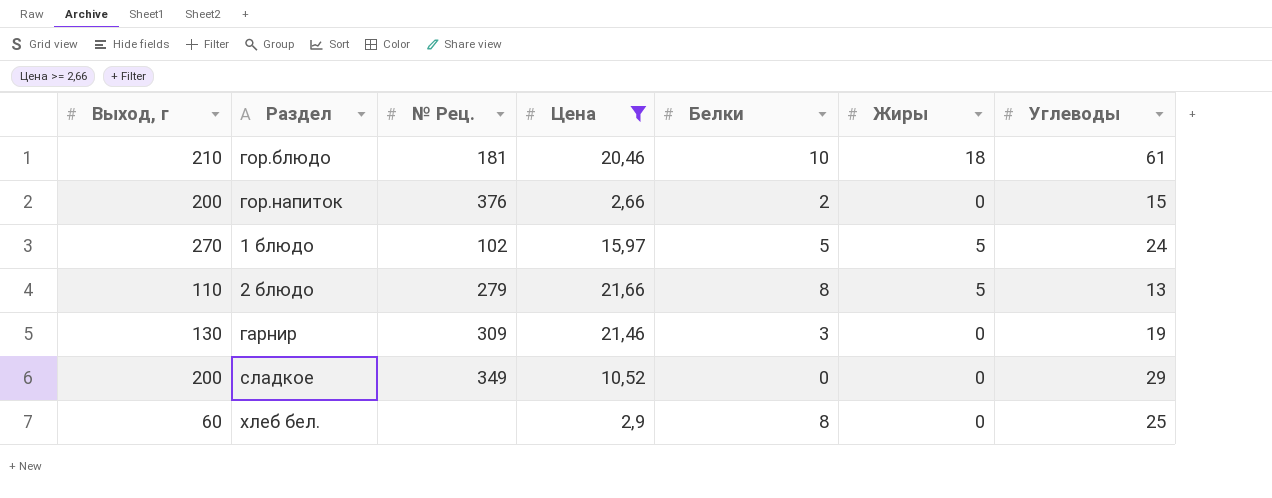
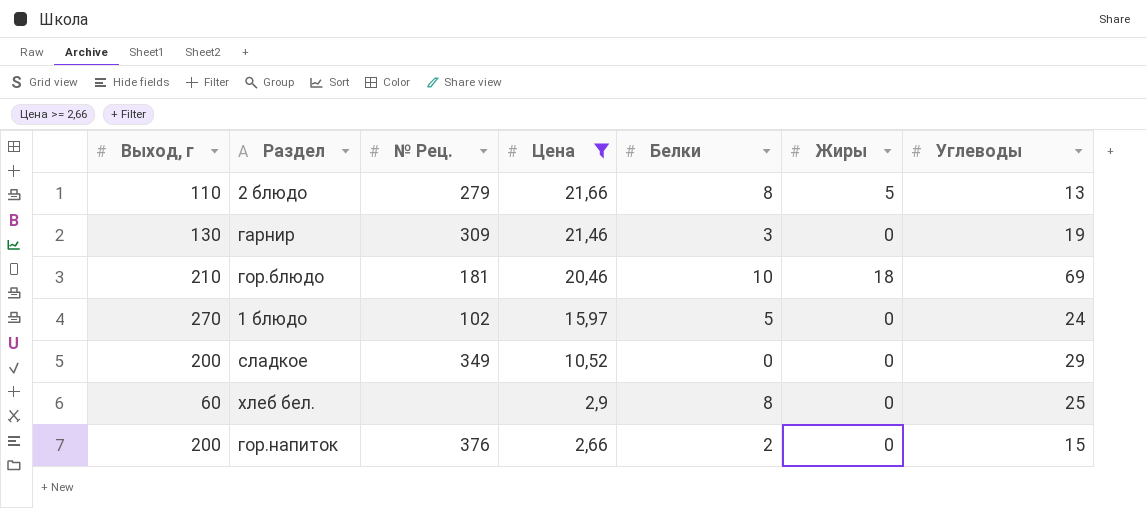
row order: none -> Цена descending
гор.блюдо | Углеводы: 61 -> 69
1 блюдо | Жиры: 5 -> 0

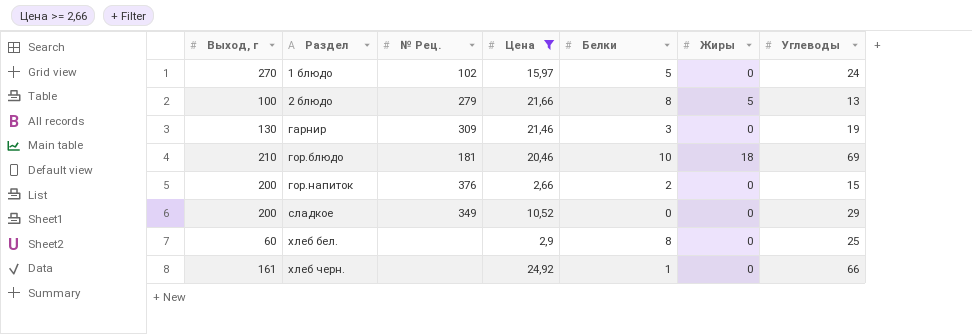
row order: Цена descending -> Раздел ascending
2 блюдо | Выход, г: 110 -> 100
row хлеб черн.: none -> 161 | none | 24,92 | 1 | 0 | 66

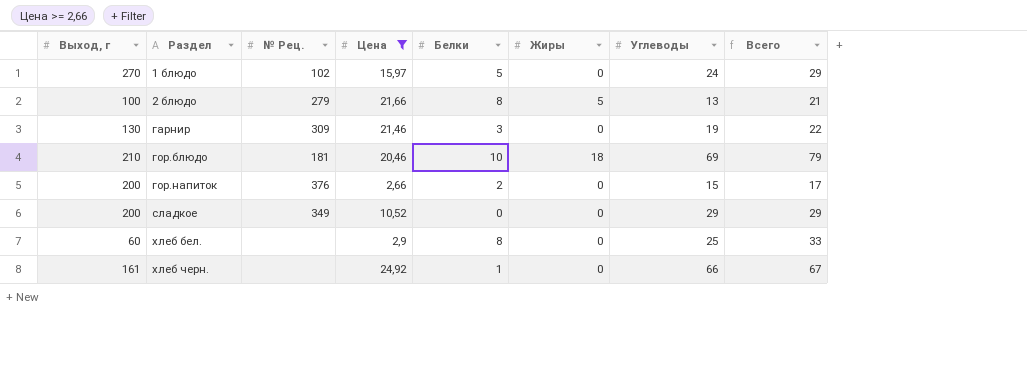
column Всего | formula: none -> [Белки] + [Углеводы]

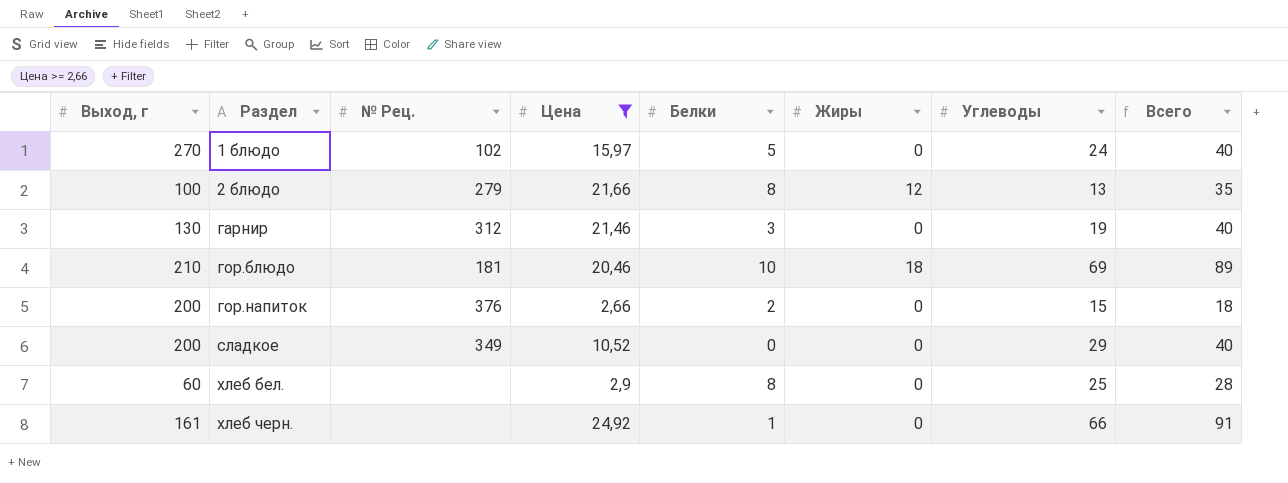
column Всего | formula: [Белки] + [Углеводы] -> [Цена] + [Углеводы]
2 блюдо | Жиры: 5 -> 12
гарнир | № Рец.: 309 -> 312

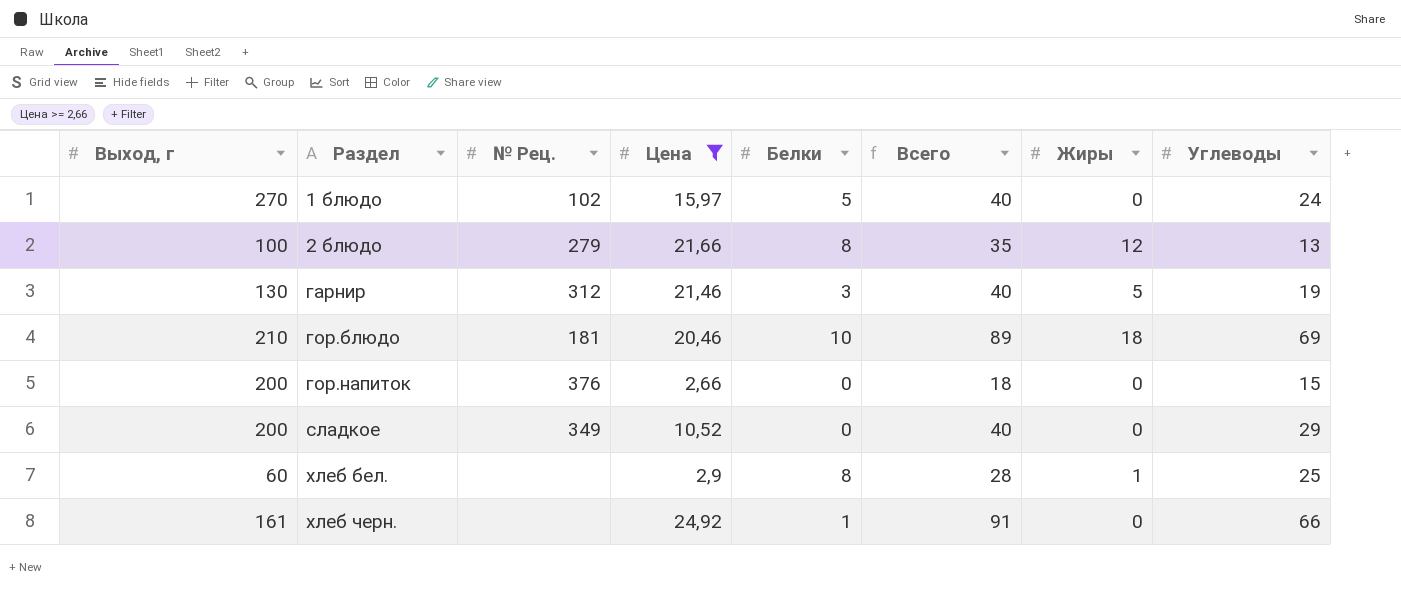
column Всего | position: 8 -> 6
гарнир | Жиры: 0 -> 5
гор.напиток | Белки: 2 -> 0
хлеб бел. | Жиры: 0 -> 1

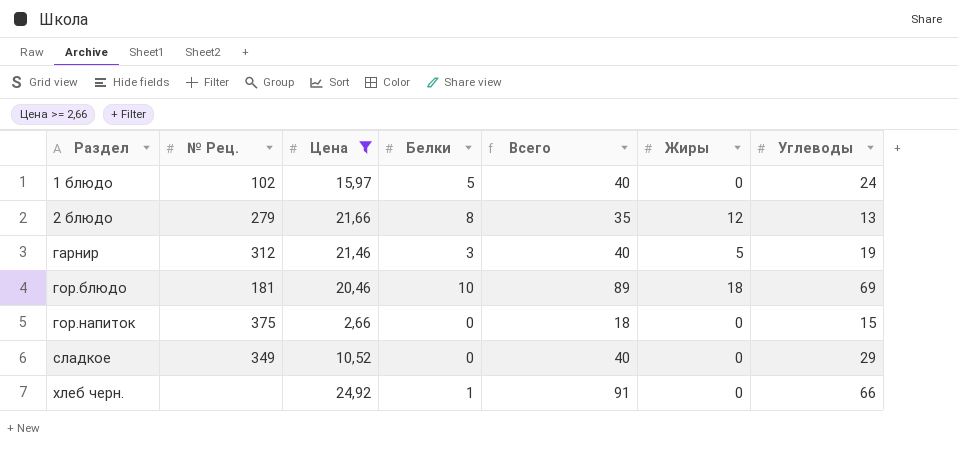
column Выход, г | position: 1 -> none
row хлеб бел.: 60 | none | 2,9 | 8 | 28 | 1 | 25 -> none
гор.напиток | № Рец.: 376 -> 375

